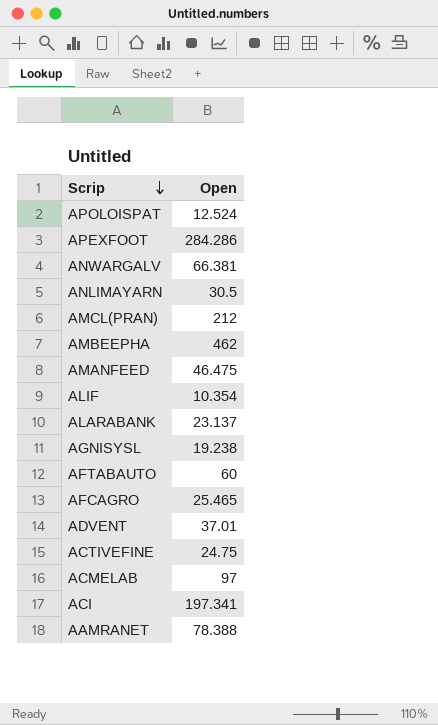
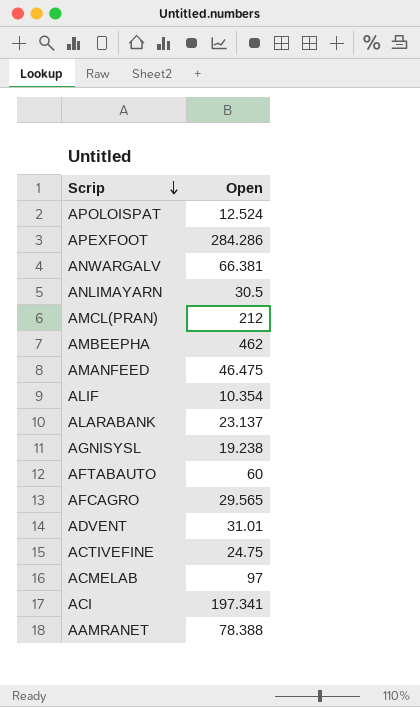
AFCAGRO | Open: 25.465 -> 29.565
ADVENT | Open: 37.01 -> 31.01

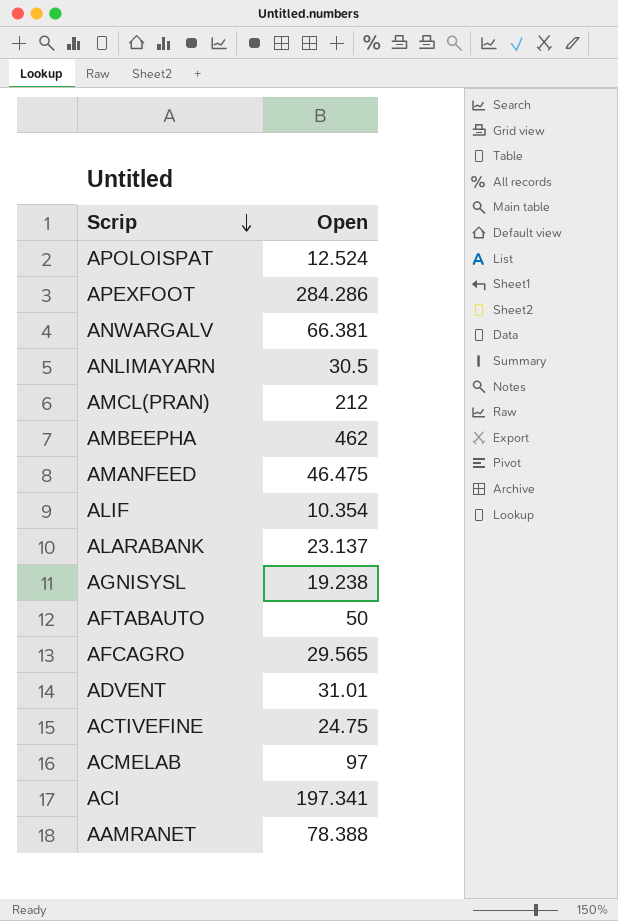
AFTABAUTO | Open: 60 -> 50

